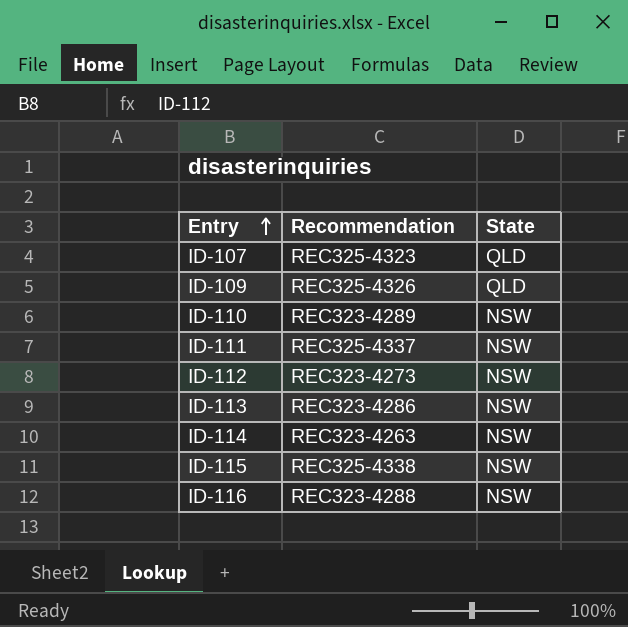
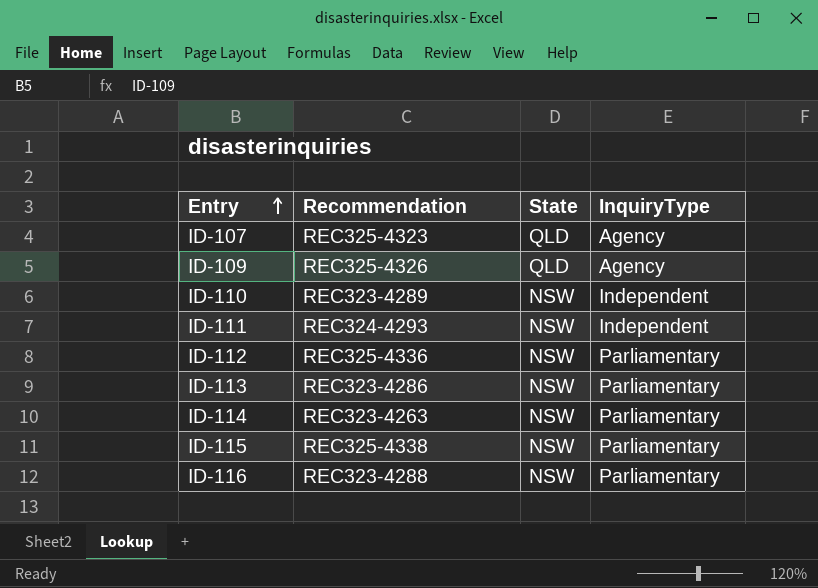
column InquiryType | position: none -> 4
ID-111 | Recommendation: REC325-4337 -> REC324-4293
ID-112 | Recommendation: REC323-4273 -> REC325-4336

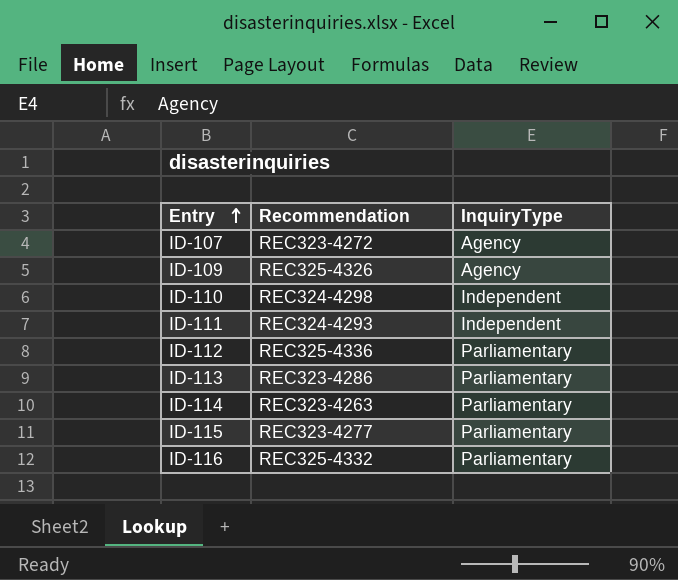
column State | position: 3 -> none
ID-107 | Recommendation: REC325-4323 -> REC323-4272
ID-110 | Recommendation: REC323-4289 -> REC324-4298
ID-115 | Recommendation: REC325-4338 -> REC323-4277
ID-116 | Recommendation: REC323-4288 -> REC325-4332

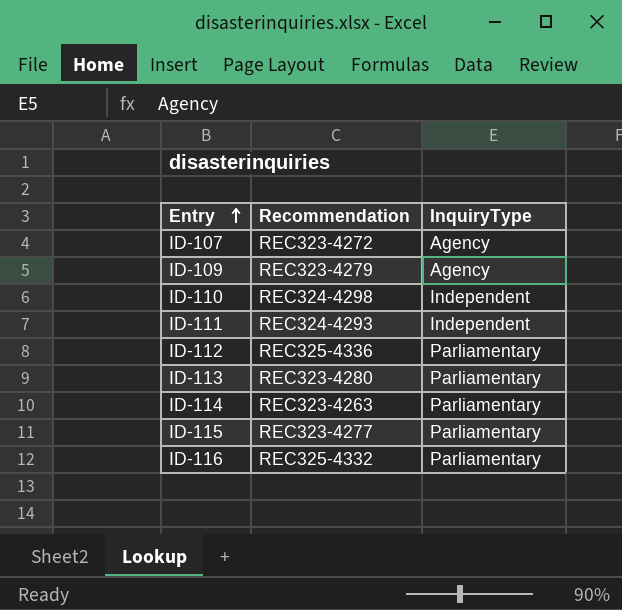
ID-109 | Recommendation: REC325-4326 -> REC323-4279
ID-113 | Recommendation: REC323-4286 -> REC323-4280

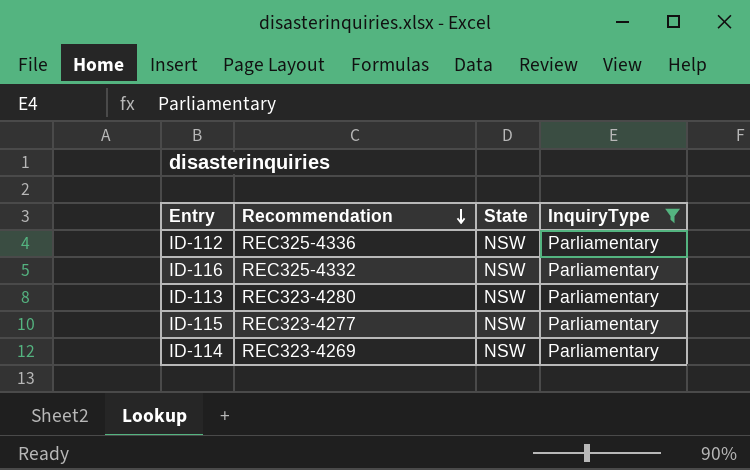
filter: none -> InquiryType = Parliamentary
row order: Entry ascending -> Recommendation descending
column State | position: none -> 3
ID-114 | Recommendation: REC323-4263 -> REC323-4269

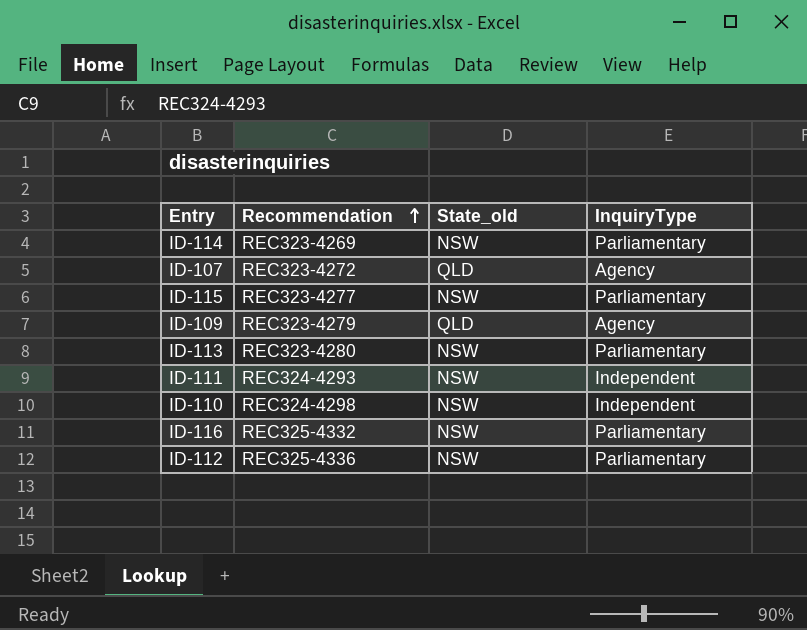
filter: InquiryType = Parliamentary -> none
row order: Recommendation descending -> Recommendation ascending
column name: State -> State_old

